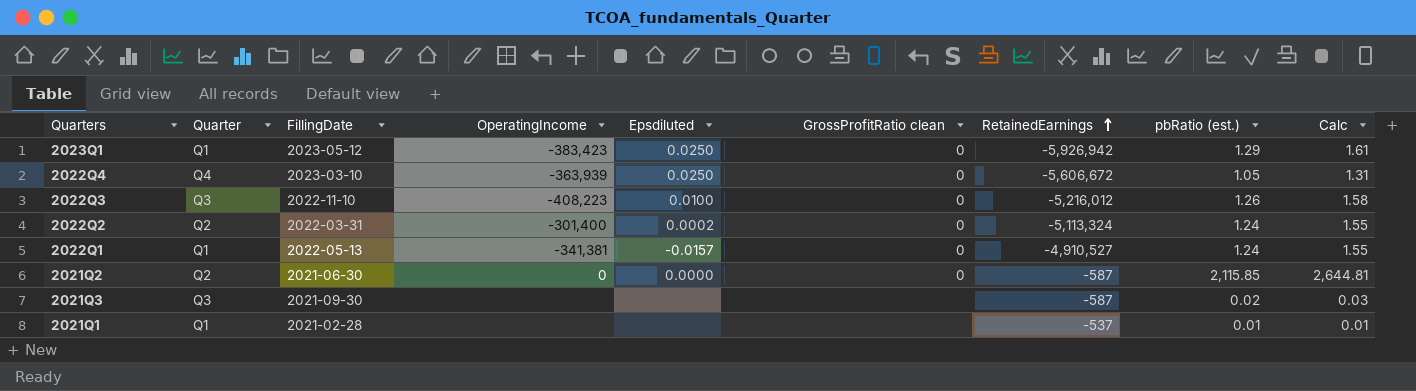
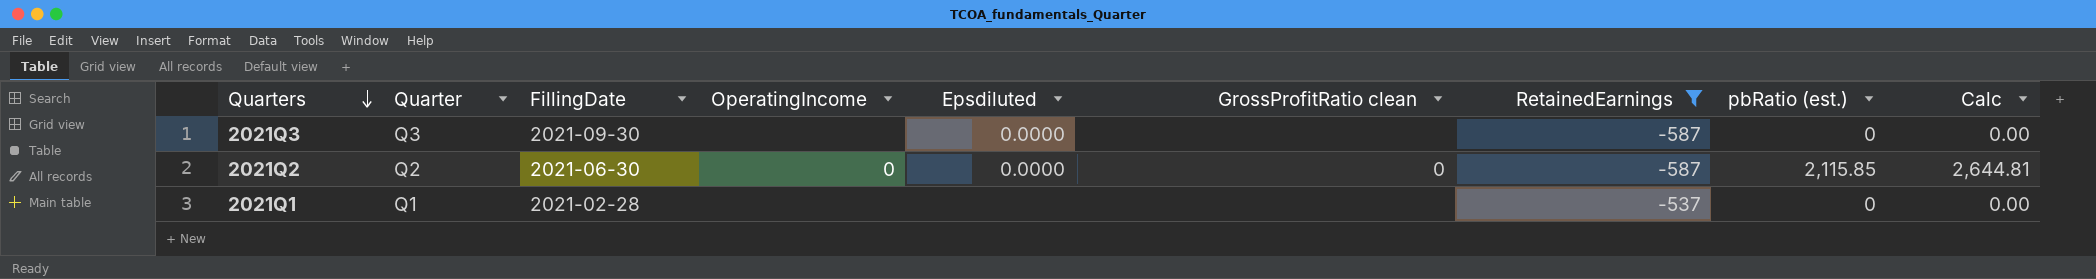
filter: none -> RetainedEarnings >= -587
row order: RetainedEarnings ascending -> Quarters descending
2021Q3 | Epsdiluted: none -> 0.0000
2021Q3 | pbRatio (est.): 0.02 -> 0
2021Q3 | Calc: 0.03 -> 0.00
2021Q1 | pbRatio (est.): 0.01 -> 0
2021Q1 | Calc: 0.01 -> 0.00

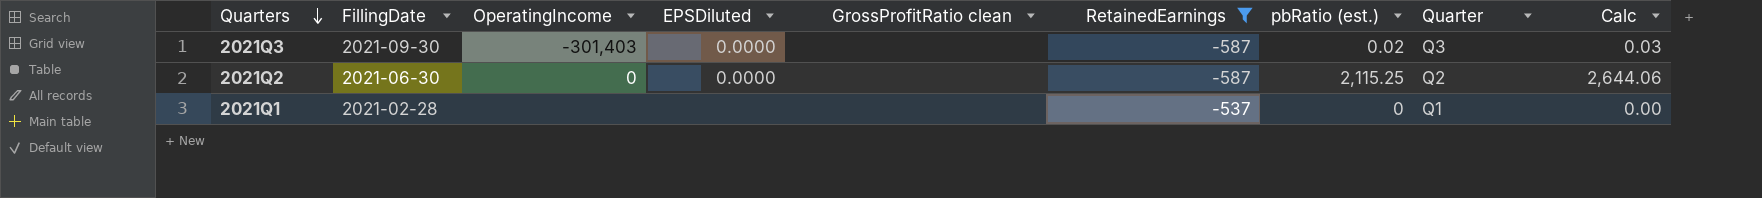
column name: Epsdiluted -> EPSDiluted
column Quarter | position: 2 -> 8
2021Q3 | OperatingIncome: none -> -301,403
2021Q3 | pbRatio (est.): 0 -> 0.02
2021Q3 | Calc: 0.00 -> 0.03
2021Q2 | GrossProfitRatio clean: 0 -> none
2021Q2 | pbRatio (est.): 2,115.85 -> 2,115.25
2021Q2 | Calc: 2,644.81 -> 2,644.06

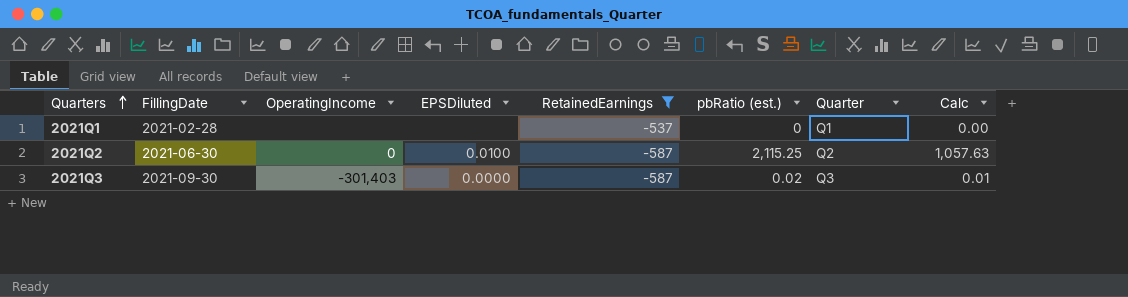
row order: Quarters descending -> Quarters ascending
column GrossProfitRatio clean | position: 5 -> none
column Calc | formula: [pbRatio (est.)] * 1.25 -> [pbRatio (est.)] * 0.5
2021Q2 | EPSDiluted: 0.0000 -> 0.0100

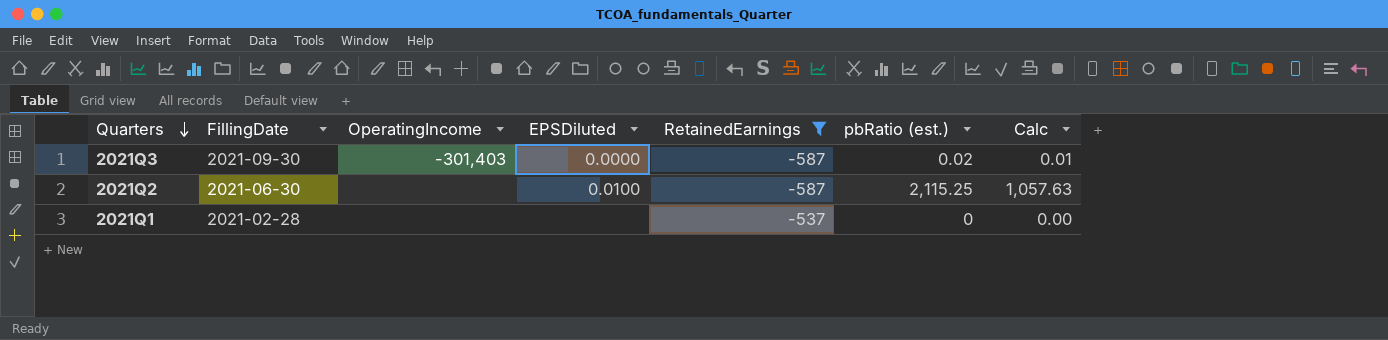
row order: Quarters ascending -> Quarters descending
column Quarter | position: 7 -> none
2021Q2 | OperatingIncome: 0 -> none

